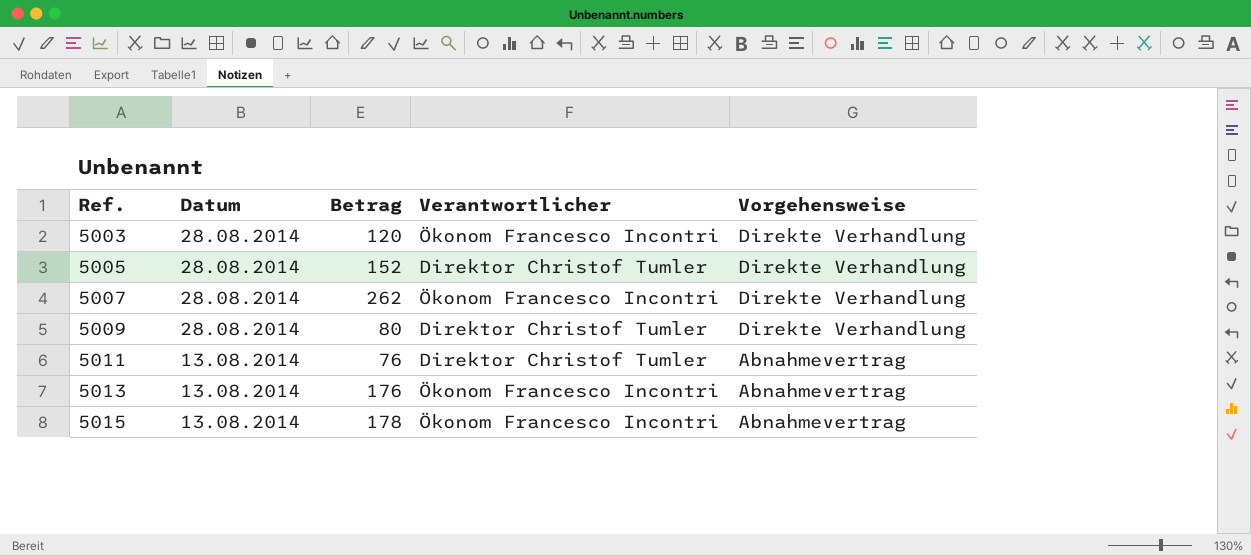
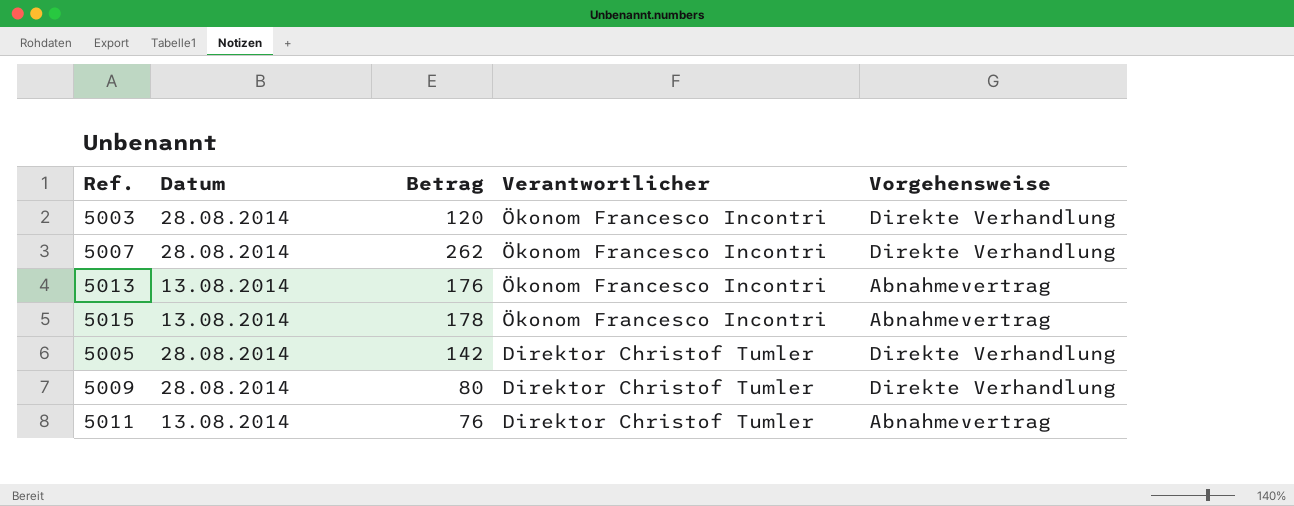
row order: Ref. ascending -> Verantwortlicher descending
5005 | Betrag: 152 -> 142

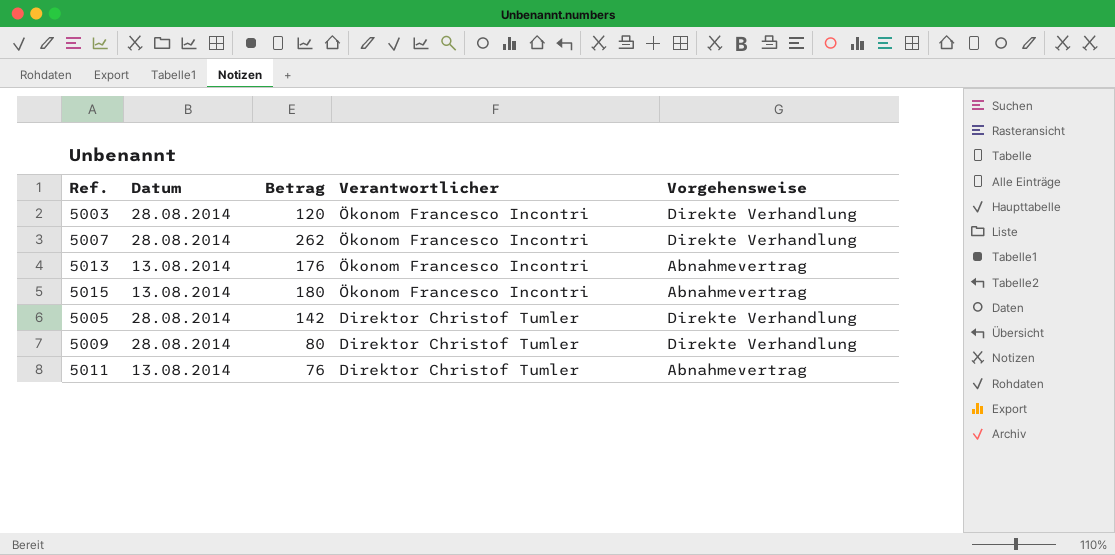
5015 | Betrag: 178 -> 180

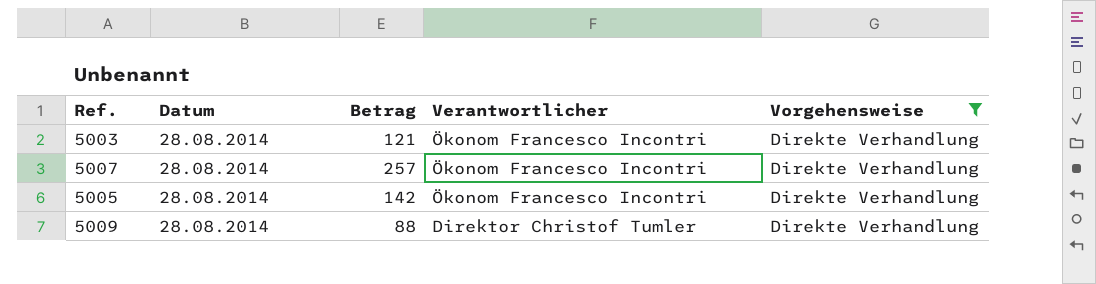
filter: none -> Vorgehensweise = Direkte Verhandlung
5003 | Betrag: 120 -> 121
5007 | Betrag: 262 -> 257
5005 | Verantwortlicher: Direktor Christof Tumler -> Ökonom Francesco Incontri
5009 | Betrag: 80 -> 88

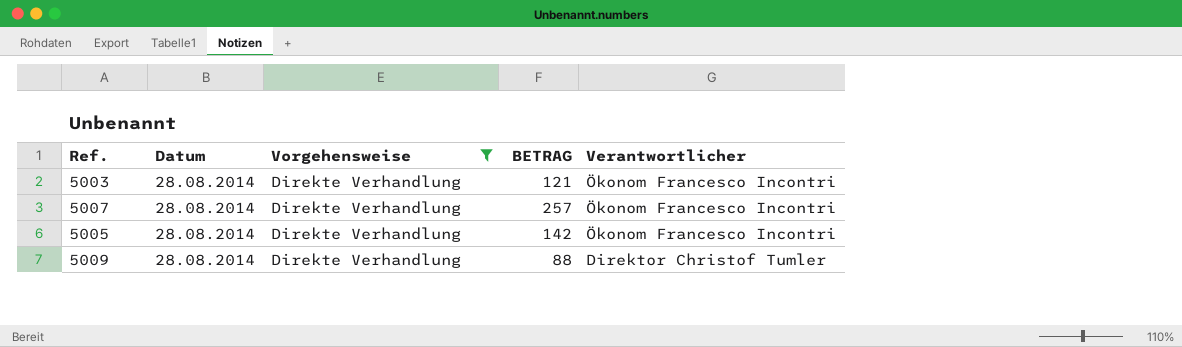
column Vorgehensweise | position: 5 -> 3
column name: Betrag -> BETRAG

